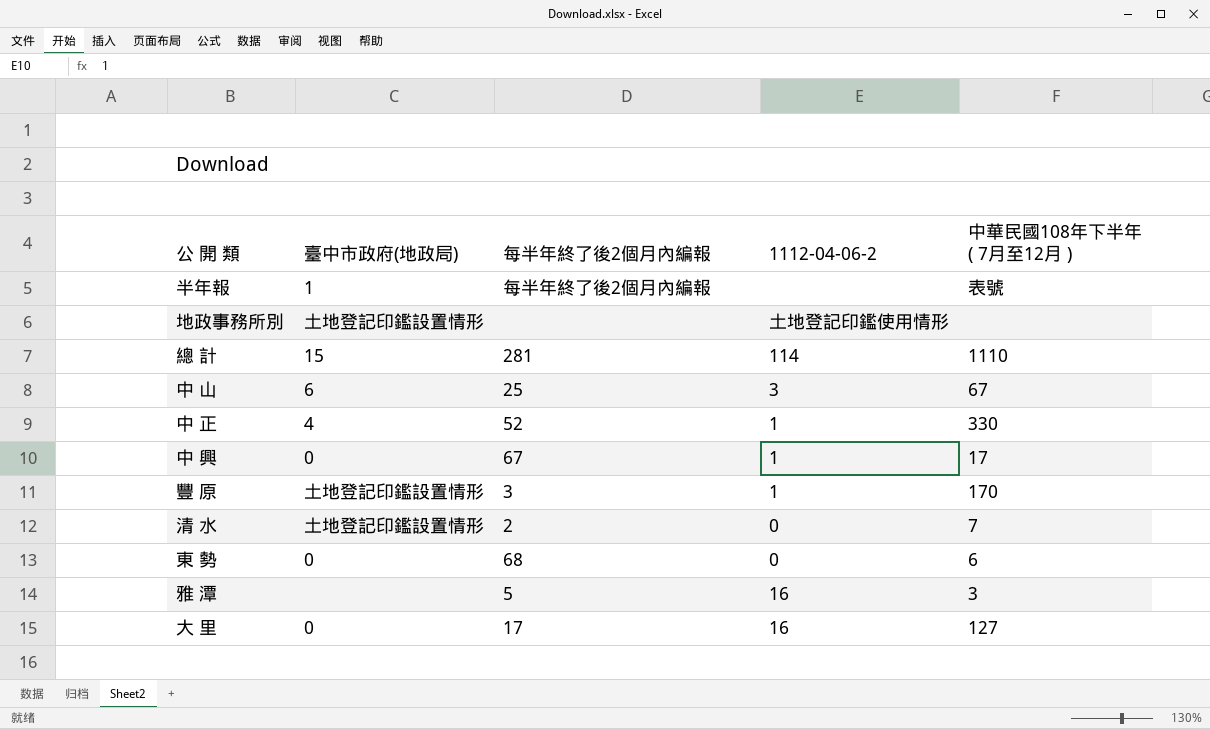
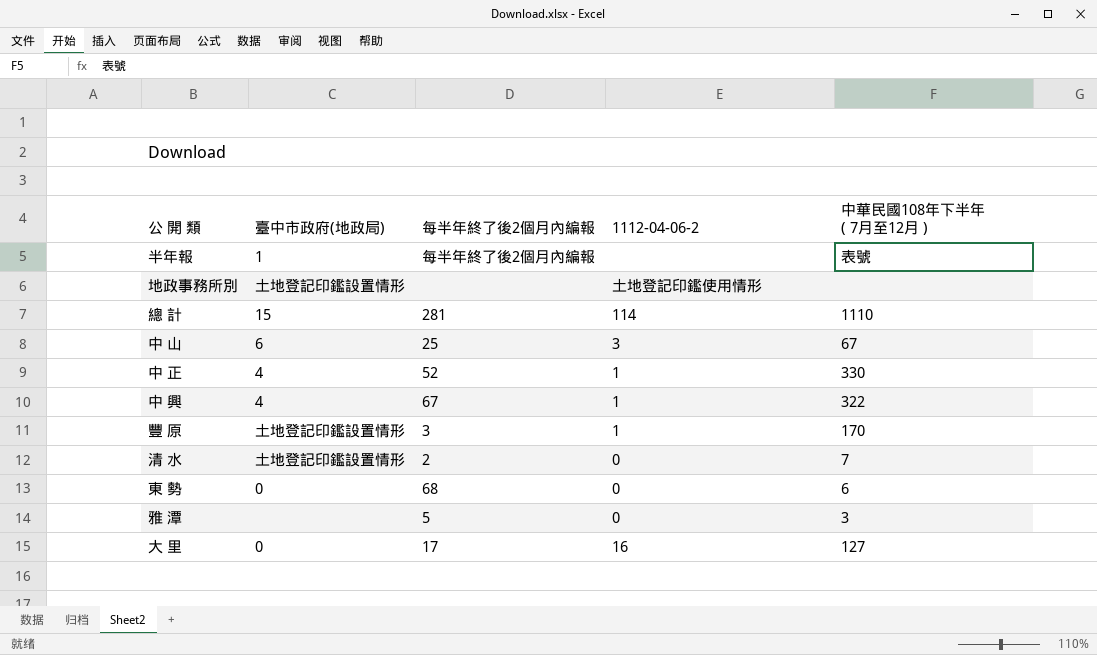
中 興 | 臺中市政府(地政局): 0 -> 4
中 興 | 中華民國108年下半年 ( 7月至12月 ): 17 -> 322
雅 潭 | 1112-04-06-2: 16 -> 0

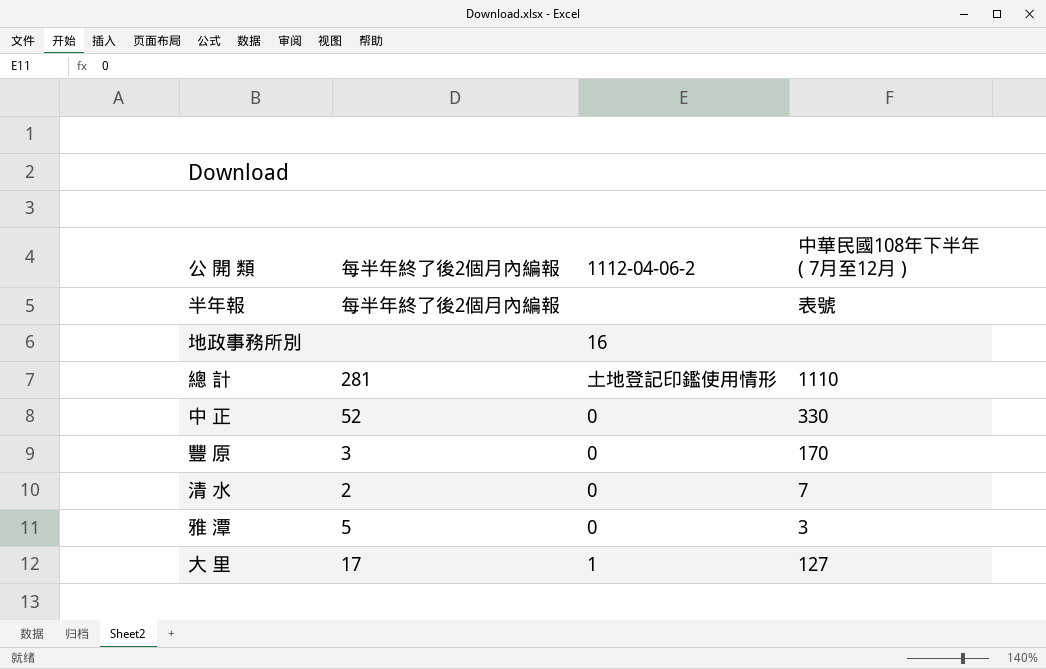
column 臺中市政府(地政局) | position: 2 -> none
row 中 山: 6 | 25 | 3 | 67 -> none
row 中 興: 4 | 67 | 1 | 322 -> none
row 東 勢: 0 | 68 | 0 | 6 -> none
地政事務所別 | 1112-04-06-2: 土地登記印鑑使用情形 -> 16
總 計 | 1112-04-06-2: 114 -> 土地登記印鑑使用情形
中 正 | 1112-04-06-2: 1 -> 0
豐 原 | 1112-04-06-2: 1 -> 0
大 里 | 1112-04-06-2: 16 -> 1

